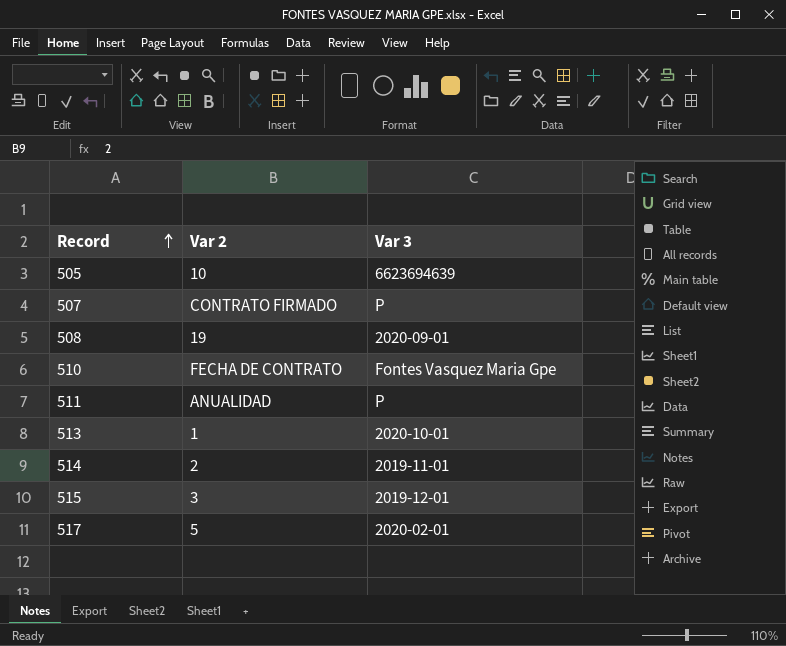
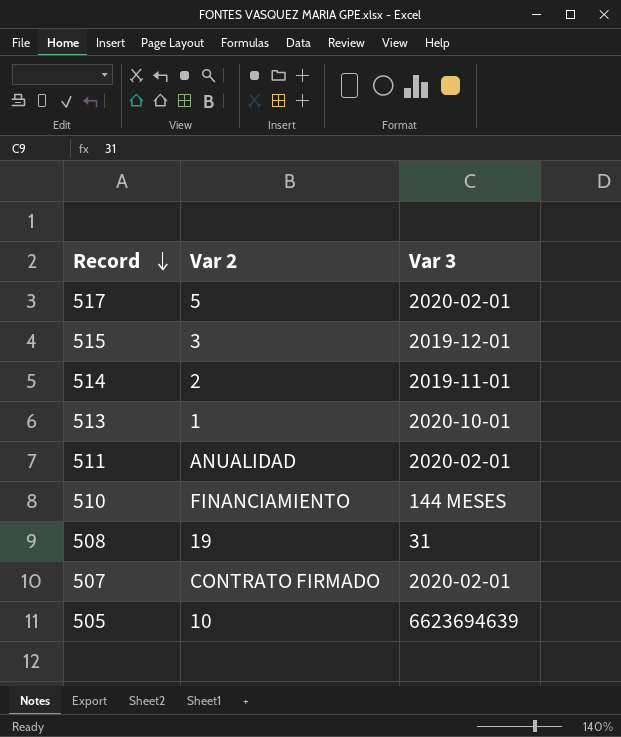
row order: Record ascending -> Record descending
511 | Var 3: P -> 2020-02-01
510 | Var 2: FECHA DE CONTRATO -> FINANCIAMIENTO
510 | Var 3: Fontes Vasquez Maria Gpe -> 144 MESES
508 | Var 3: 2020-09-01 -> 31
507 | Var 3: P -> 2020-02-01

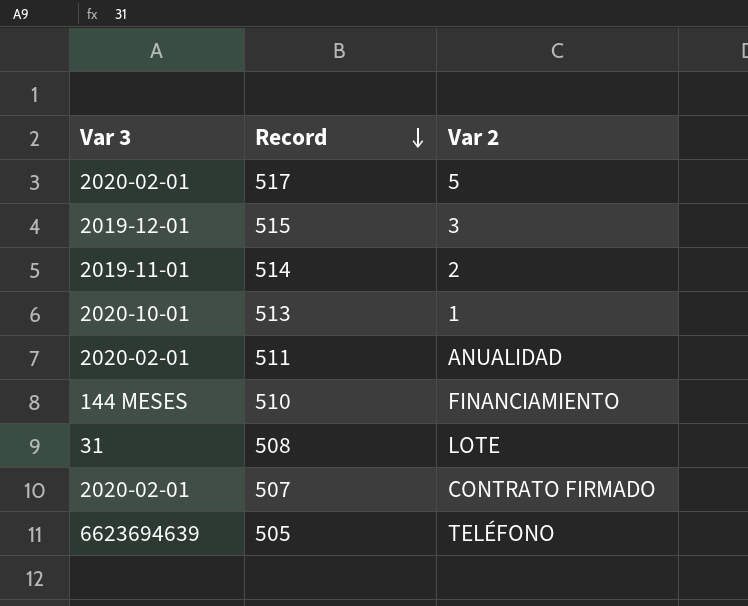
column Var 3 | position: 3 -> 1
508 | Var 2: 19 -> LOTE
505 | Var 2: 10 -> TELÉFONO

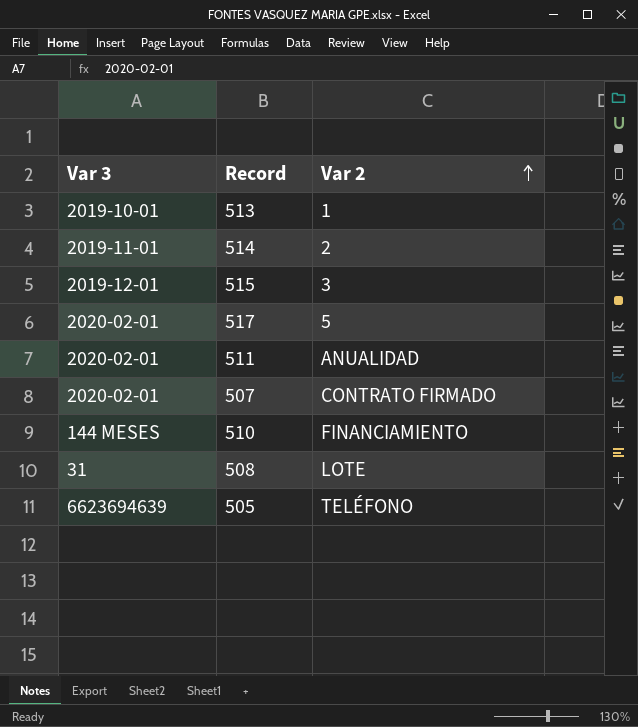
row order: Record descending -> Var 2 ascending
513 | Var 3: 2020-10-01 -> 2019-10-01

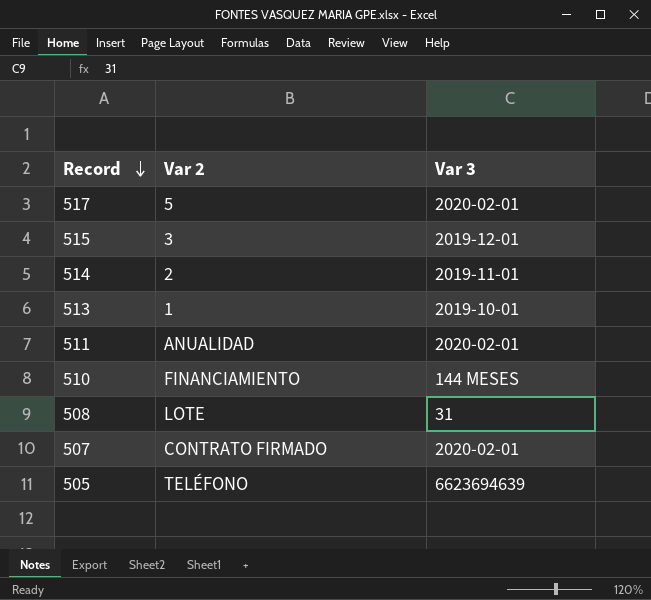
row order: Var 2 ascending -> Record descending
column Var 3 | position: 1 -> 3

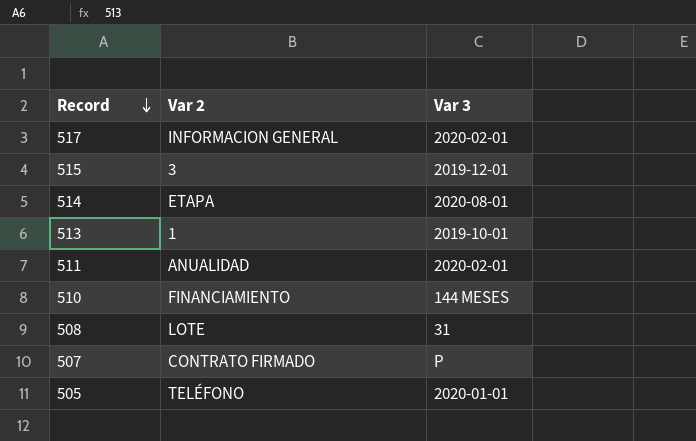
517 | Var 2: 5 -> INFORMACION GENERAL
514 | Var 2: 2 -> ETAPA
514 | Var 3: 2019-11-01 -> 2020-08-01
507 | Var 3: 2020-02-01 -> P
505 | Var 3: 6623694639 -> 2020-01-01

